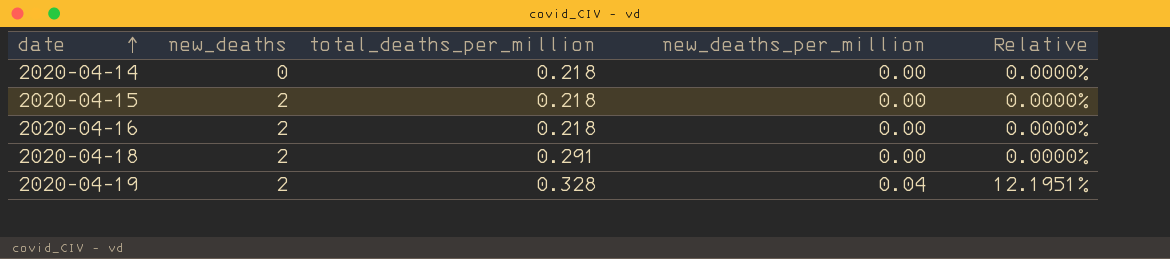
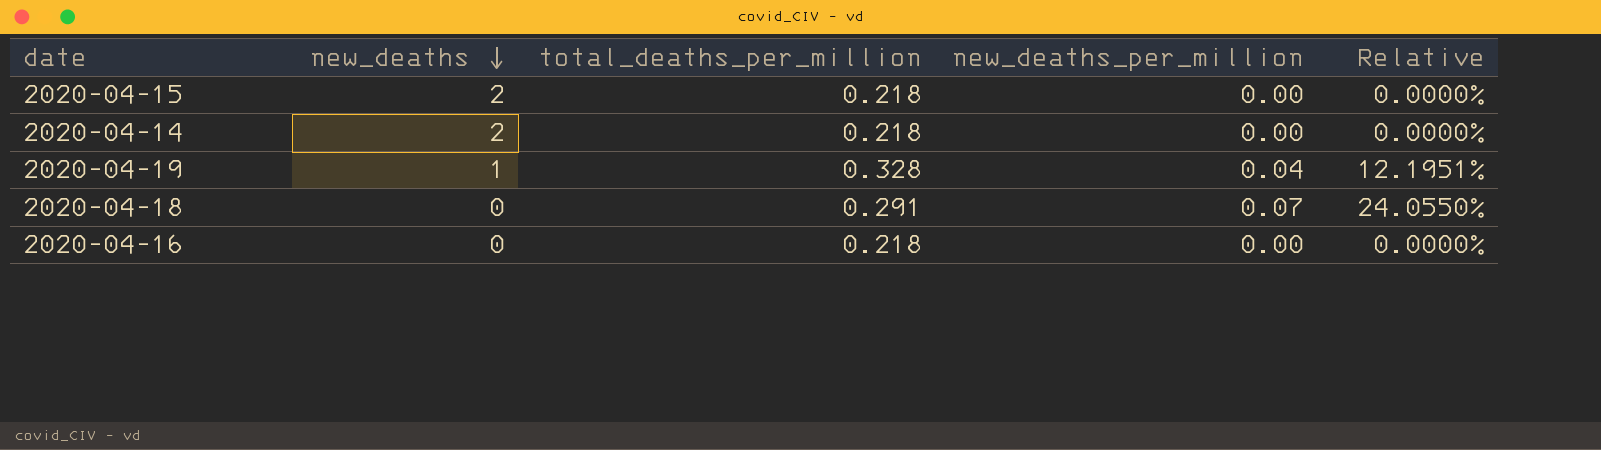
row order: date ascending -> new_deaths descending
2020-04-14 | new_deaths: 0 -> 2
2020-04-19 | new_deaths: 2 -> 1
2020-04-18 | new_deaths: 2 -> 0
2020-04-18 | new_deaths_per_million: 0.00 -> 0.07
2020-04-18 | Relative: 0.0000% -> 24.0550%
2020-04-16 | new_deaths: 2 -> 0

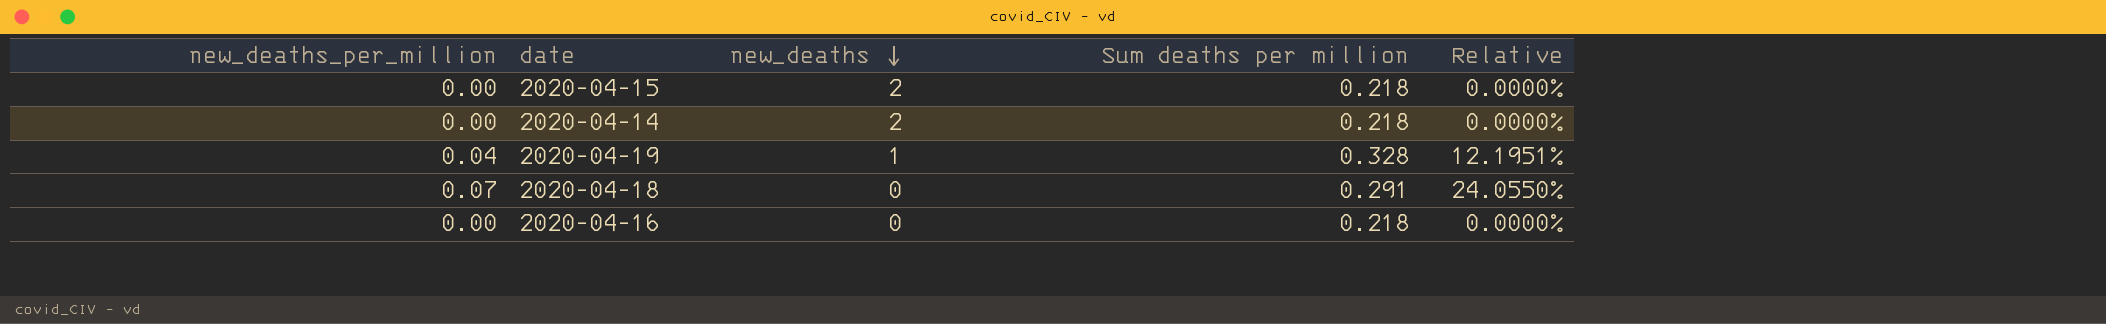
column new_deaths_per_million | position: 4 -> 1
column name: total_deaths_per_million -> Sum deaths per million

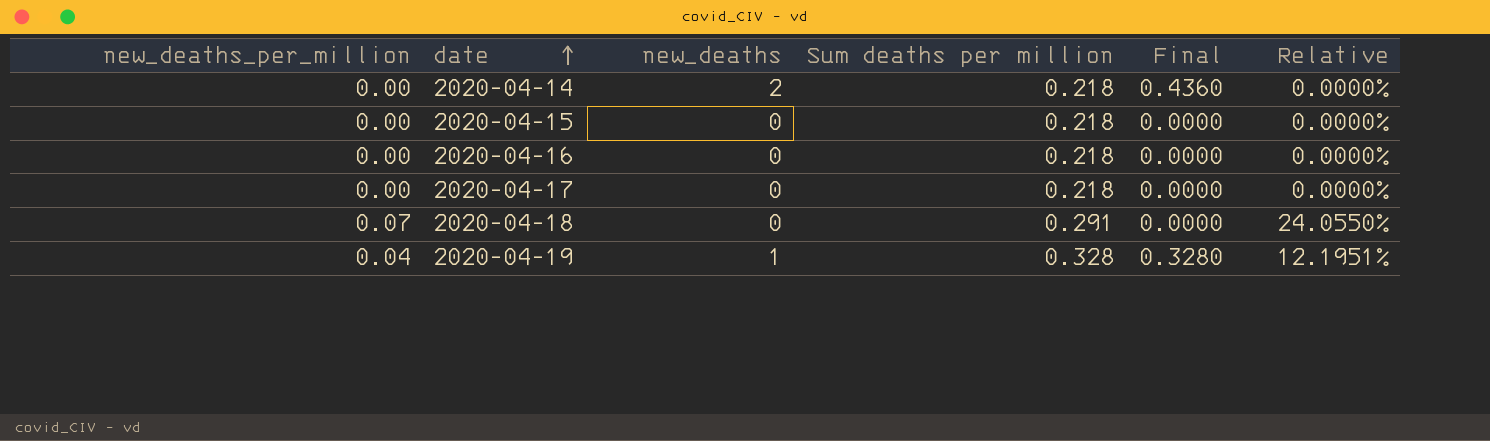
row order: new_deaths descending -> date ascending
column Final | formula: none -> [new_deaths] * [Sum deaths per million]
2020-04-15 | new_deaths: 2 -> 0
row 2020-04-17: none -> 0.00 | 0 | 0.218 | 0.0000 | 0.0000%

